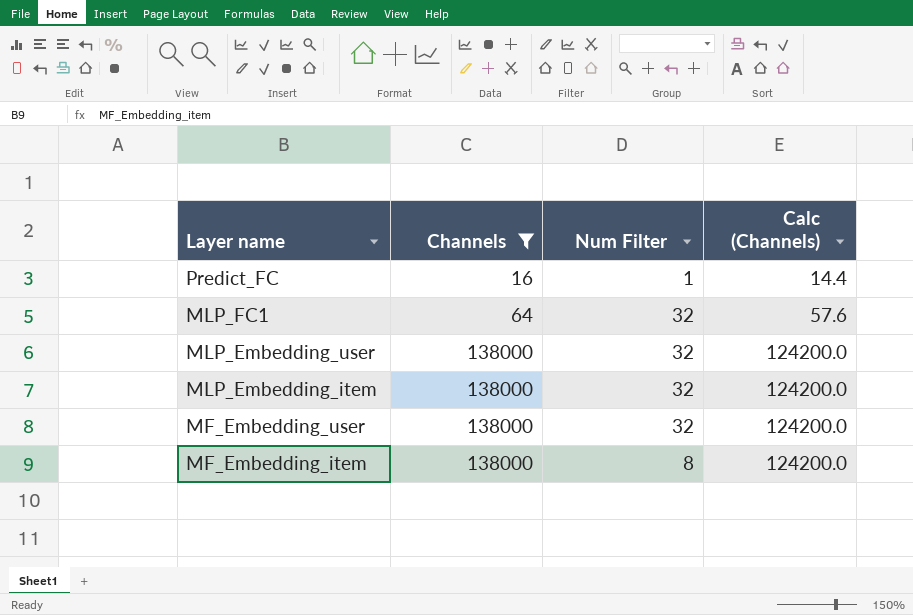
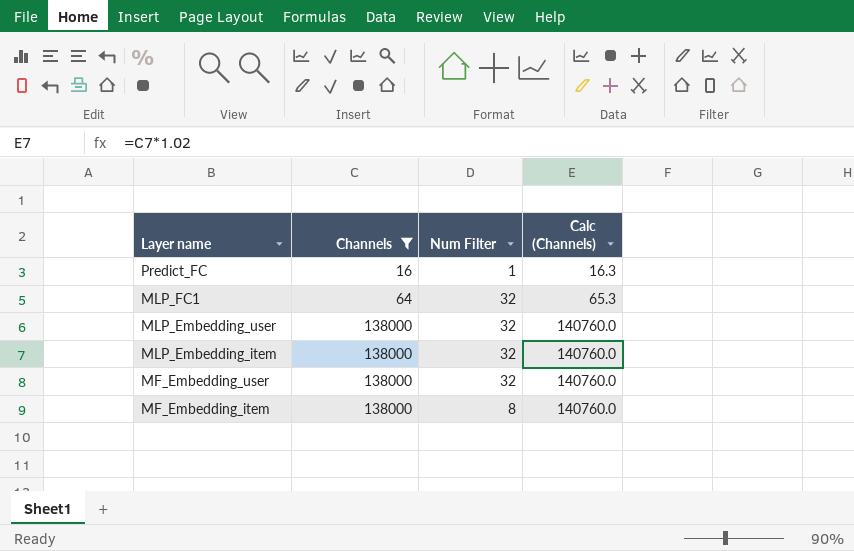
column Calc (Channels) | formula: [Channels] * 0.9 -> [Channels] * 1.02

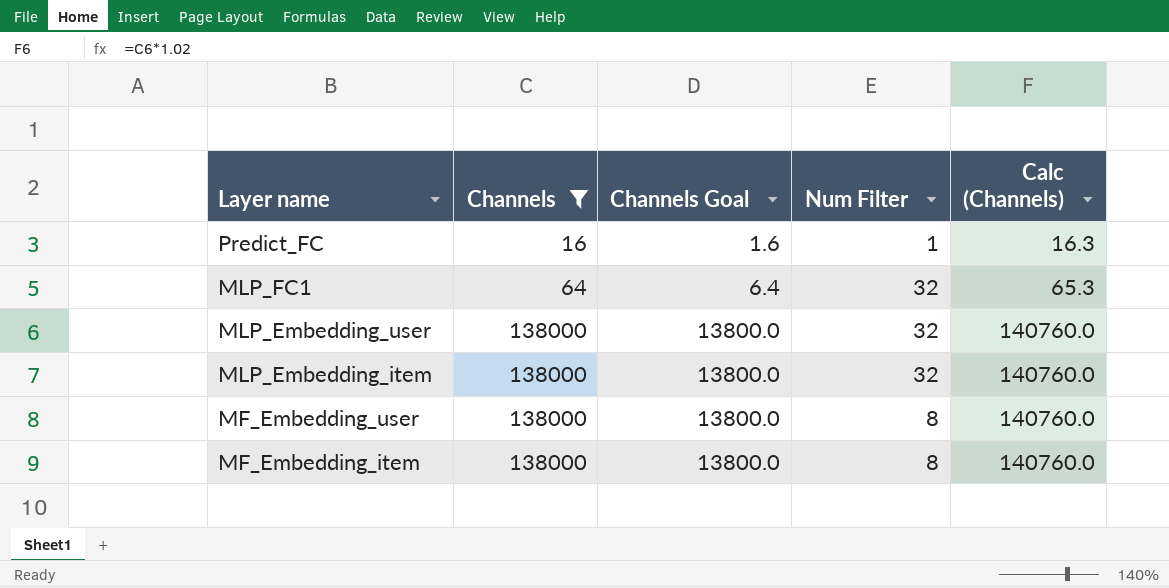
column Channels Goal | formula: none -> [Channels] * 0.1
MF_Embedding_user | Num Filter: 32 -> 8

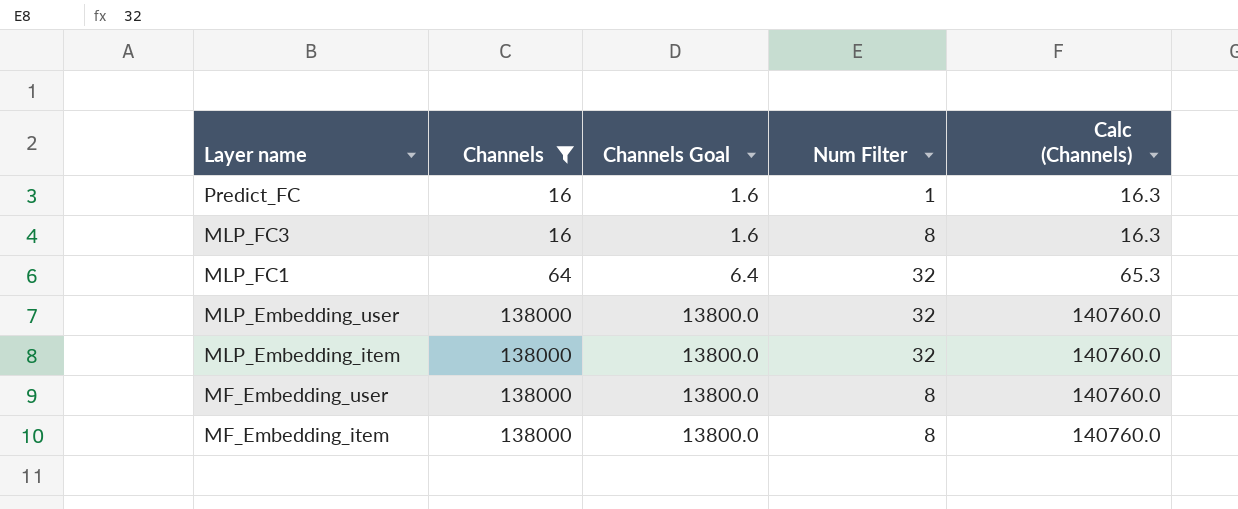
row MLP_FC3: none -> 16 | 1.6 | 8 | 16.3

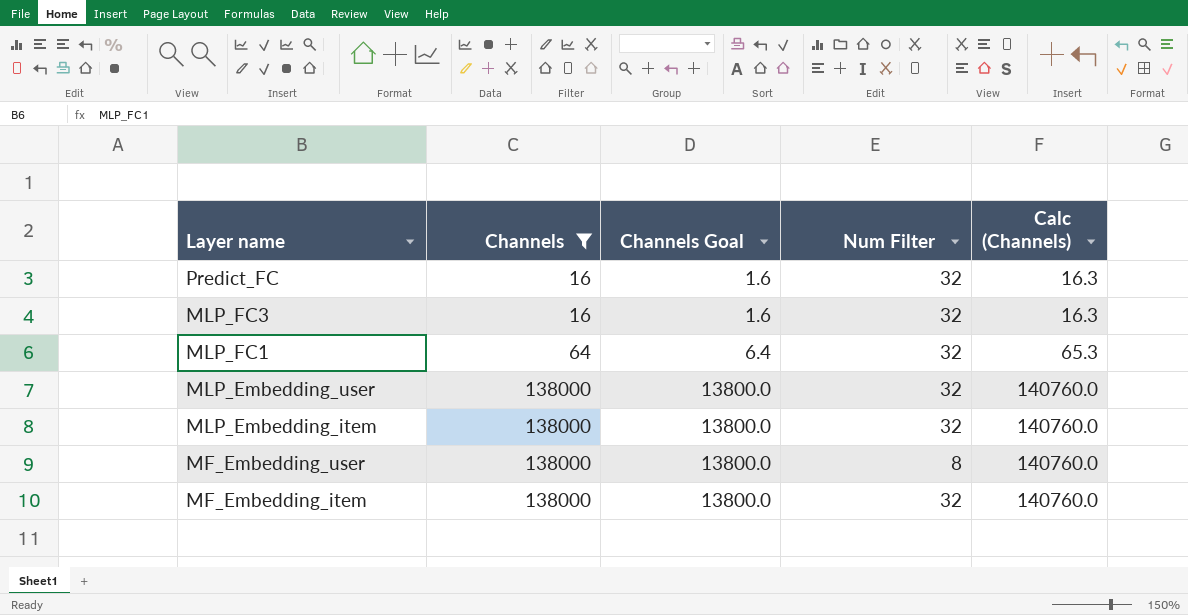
Predict_FC | Num Filter: 1 -> 32
MLP_FC3 | Num Filter: 8 -> 32
MF_Embedding_item | Num Filter: 8 -> 32

